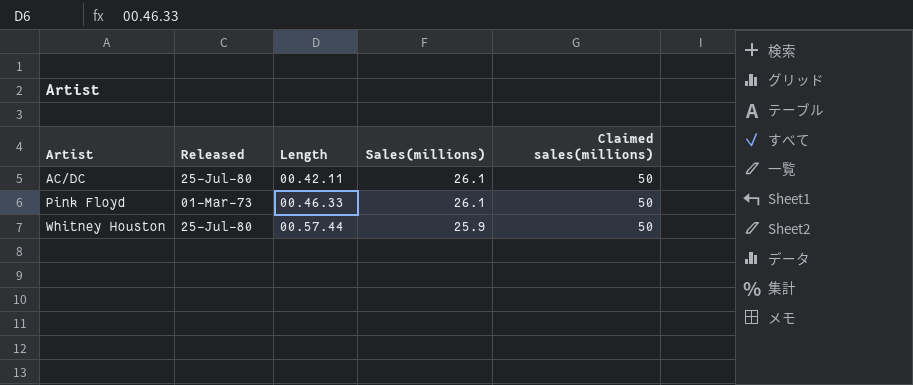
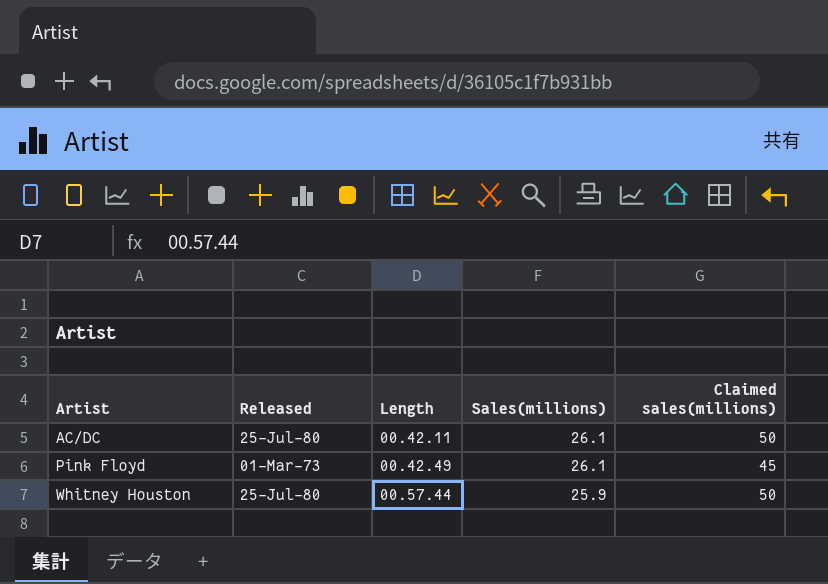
Pink Floyd | Length: 00.46.33 -> 00.42.49
Pink Floyd | Claimed sales(millions): 50 -> 45

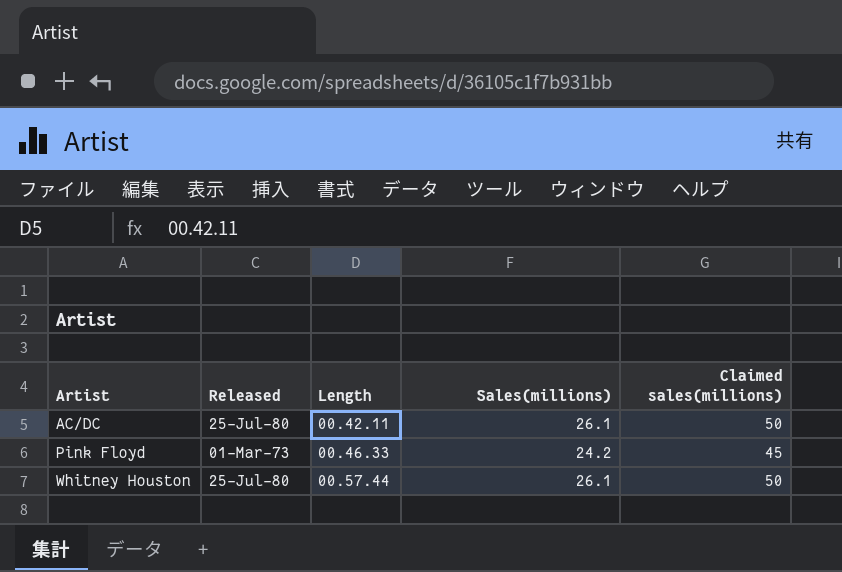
Pink Floyd | Length: 00.42.49 -> 00.46.33
Pink Floyd | Sales(millions): 26.1 -> 24.2
Whitney Houston | Sales(millions): 25.9 -> 26.1

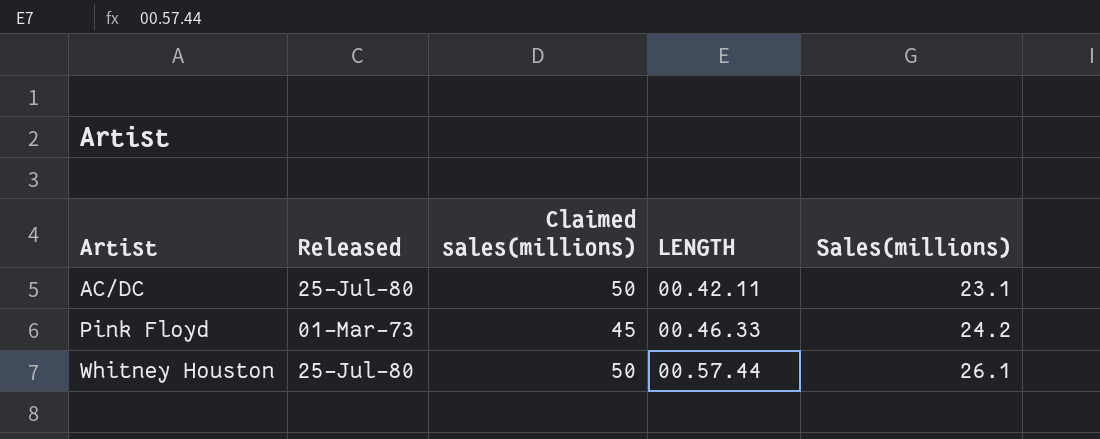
column Claimed sales(millions) | position: 5 -> 3
column name: Length -> LENGTH
AC/DC | Sales(millions): 26.1 -> 23.1

